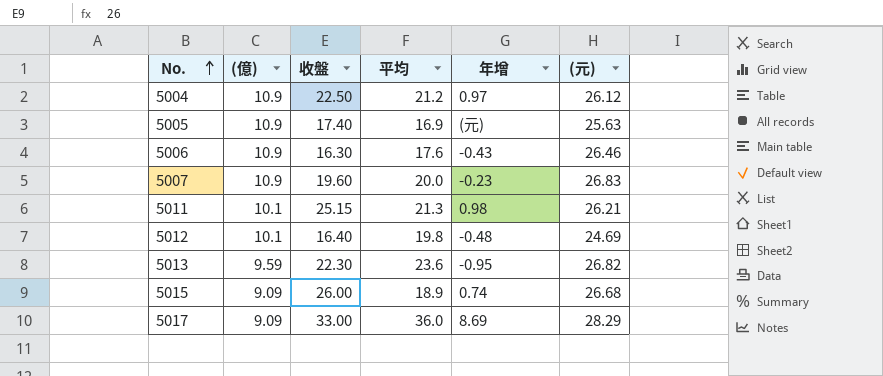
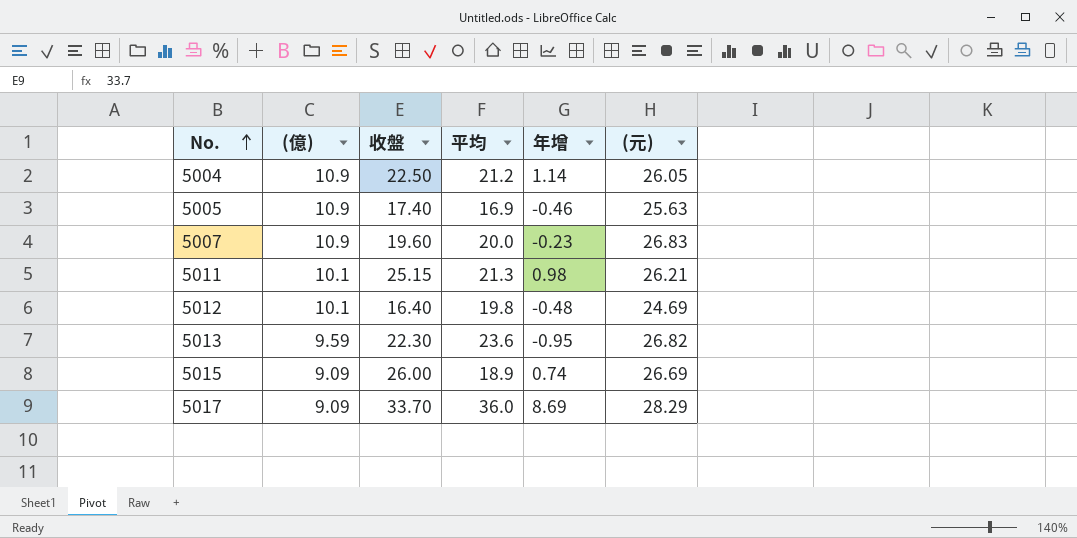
row 5006: 10.9 | 16.30 | 17.6 | -0.43 | 26.46 -> none
5004 | 年增: 0.97 -> 1.14
5004 | (元): 26.12 -> 26.05
5005 | 年增: (元) -> -0.46
5015 | (元): 26.68 -> 26.69
5017 | 收盤: 33.00 -> 33.70

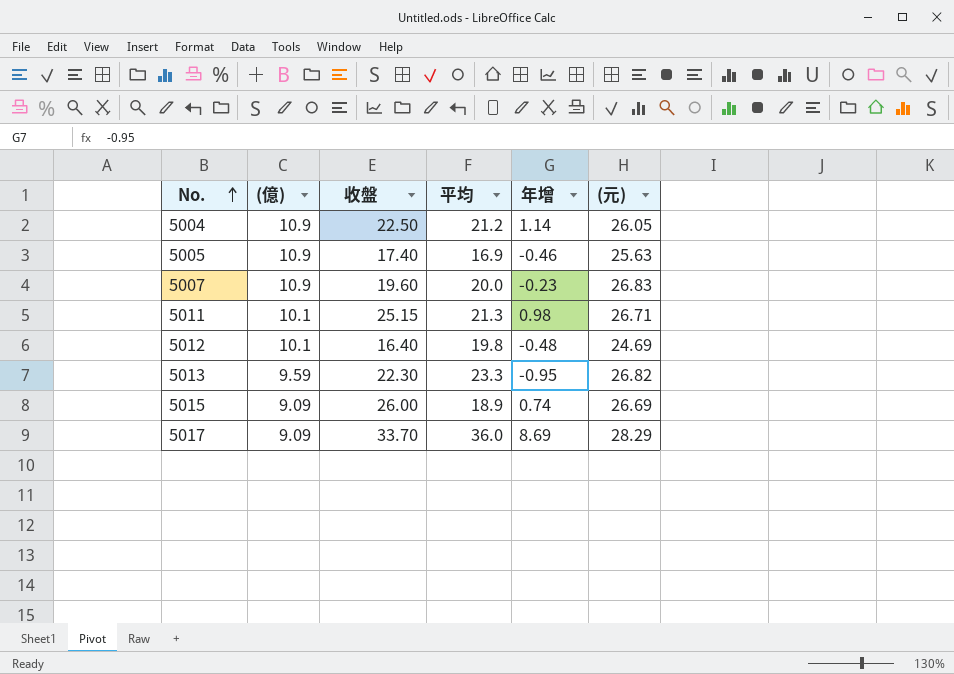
5011 | (元): 26.21 -> 26.71
5013 | 平均: 23.6 -> 23.3

